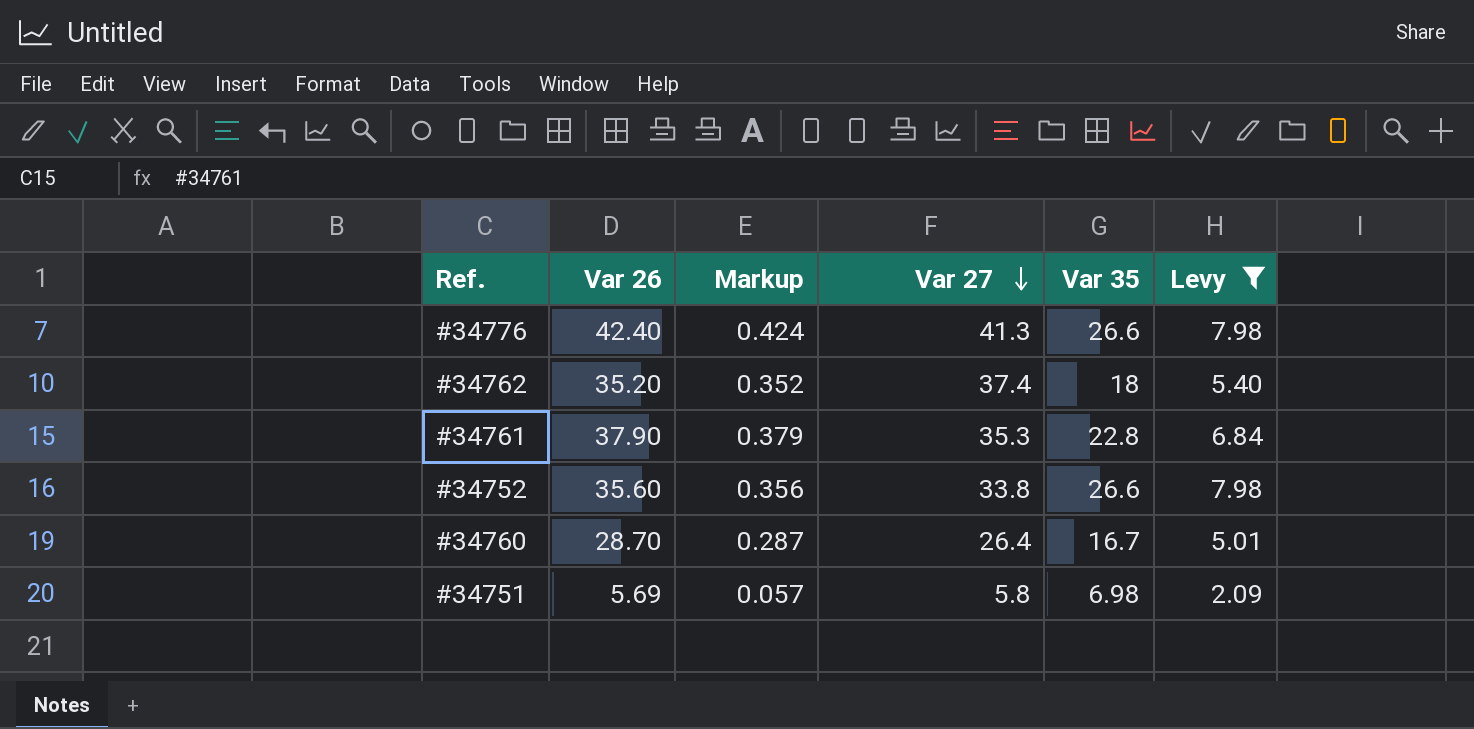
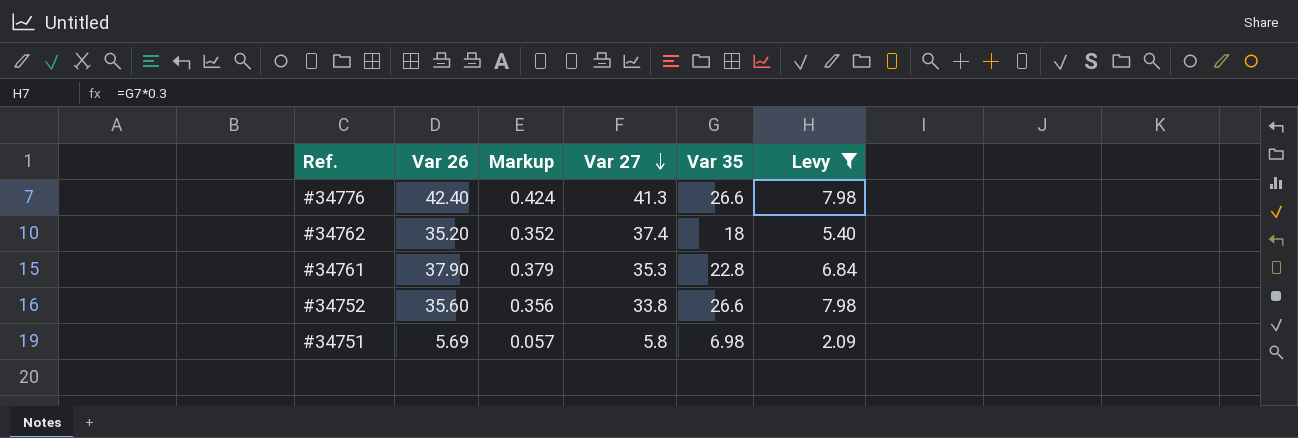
row #34760: 28.70 | 0.287 | 26.4 | 16.7 | 5.01 -> none

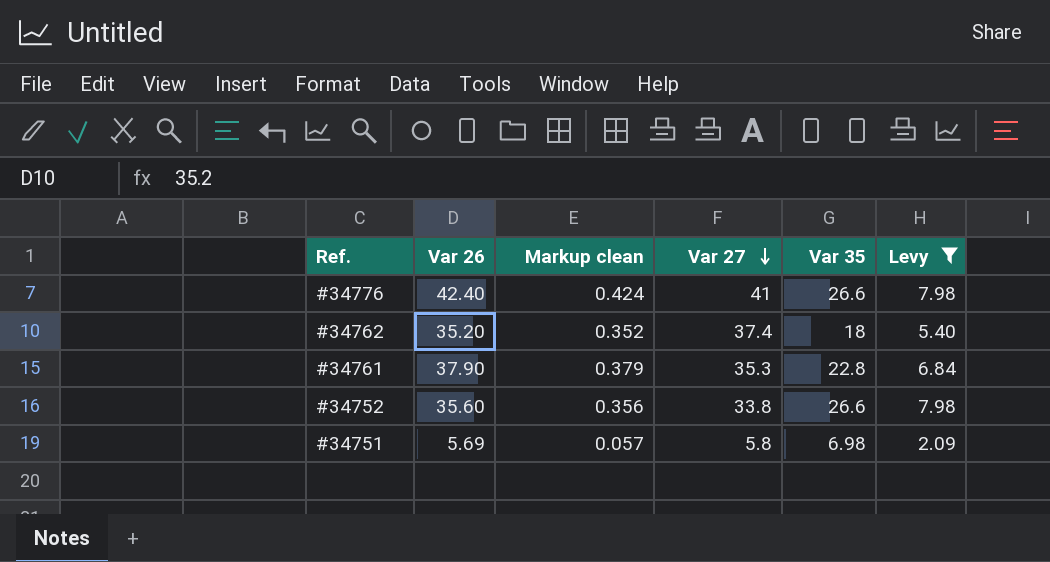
column name: Markup -> Markup clean
#34776 | Var 27: 41.3 -> 41

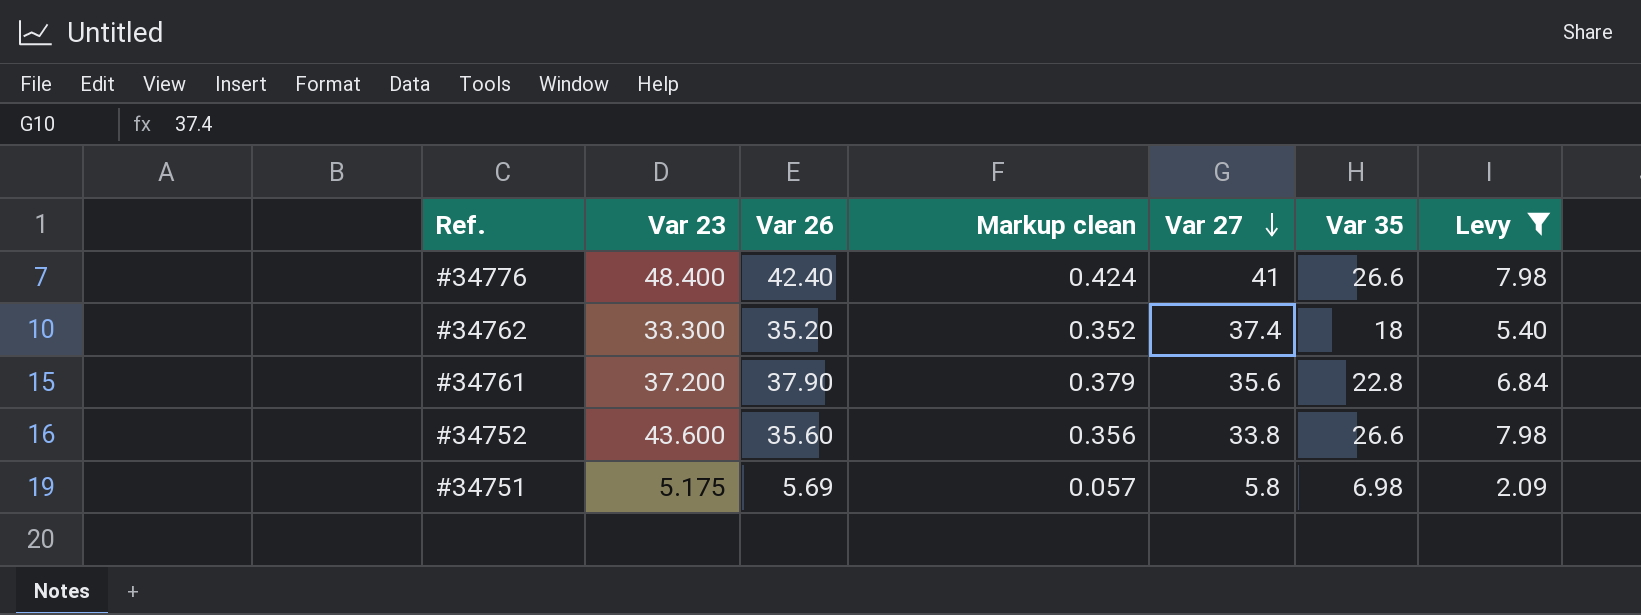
column Var 23 | position: none -> 2
#34761 | Var 27: 35.3 -> 35.6

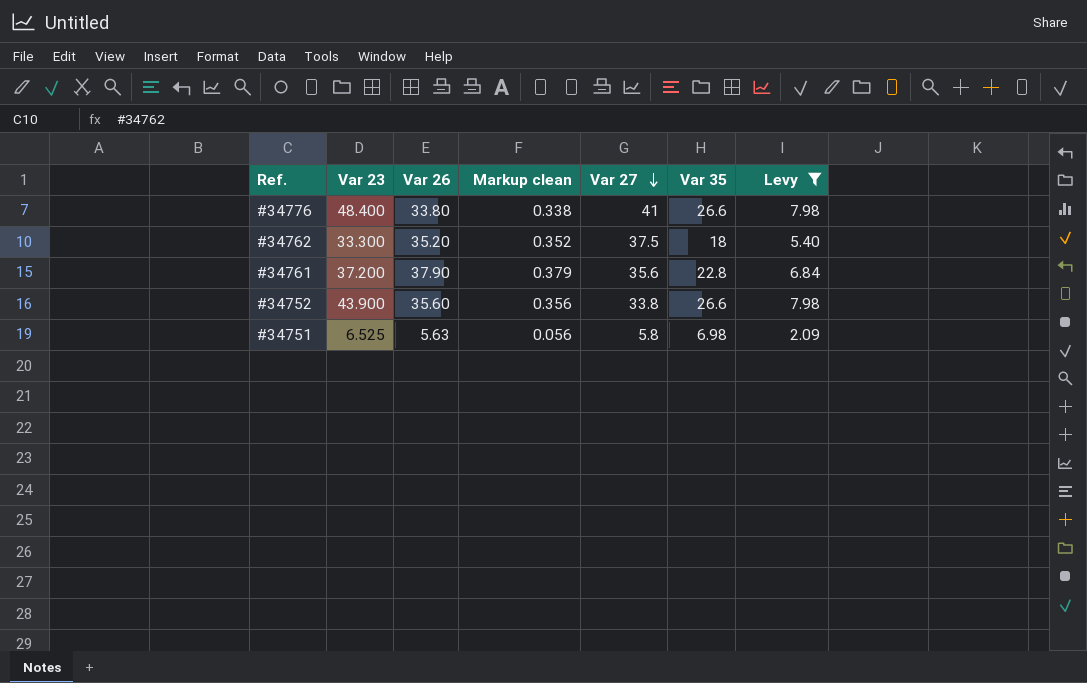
#34776 | Var 26: 42.40 -> 33.80
#34776 | Markup clean: 0.424 -> 0.338
#34762 | Var 27: 37.4 -> 37.5
#34752 | Var 23: 43.600 -> 43.900
#34751 | Var 23: 5.175 -> 6.525
#34751 | Var 26: 5.69 -> 5.63
#34751 | Markup clean: 0.057 -> 0.056

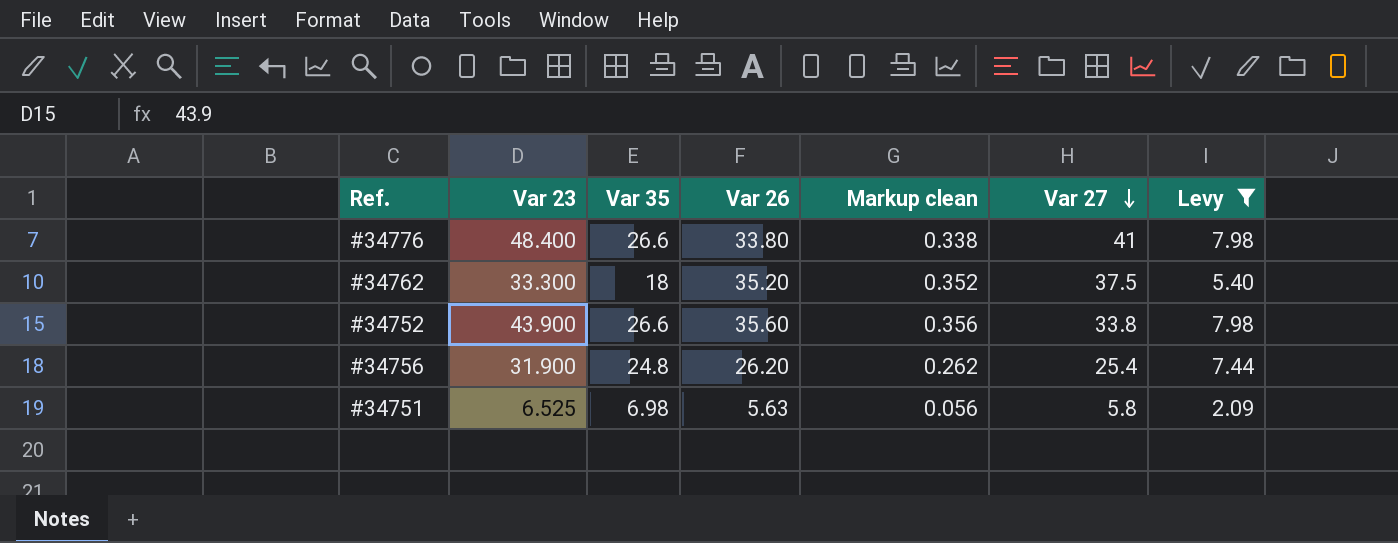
column Var 35 | position: 6 -> 3
row #34761: 37.200 | 37.90 | 0.379 | 35.6 | 22.8 | 6.84 -> none
row #34756: none -> 31.900 | 24.8 | 26.20 | 0.262 | 25.4 | 7.44

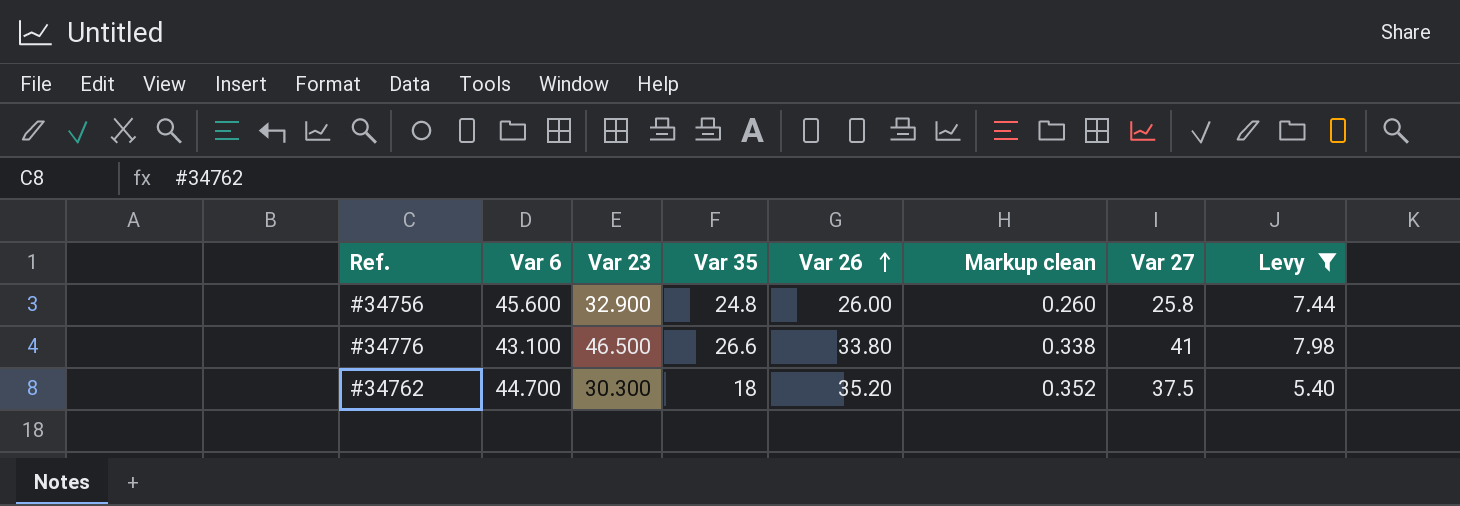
row order: Var 27 descending -> Var 26 ascending
column Var 6 | position: none -> 2
row #34752: 43.900 | 26.6 | 35.60 | 0.356 | 33.8 | 7.98 -> none
row #34751: 6.525 | 6.98 | 5.63 | 0.056 | 5.8 | 2.09 -> none
#34756 | Var 23: 31.900 -> 32.900
#34756 | Var 26: 26.20 -> 26.00
#34756 | Markup clean: 0.262 -> 0.260
#34756 | Var 27: 25.4 -> 25.8
#34776 | Var 23: 48.400 -> 46.500
#34762 | Var 23: 33.300 -> 30.300

